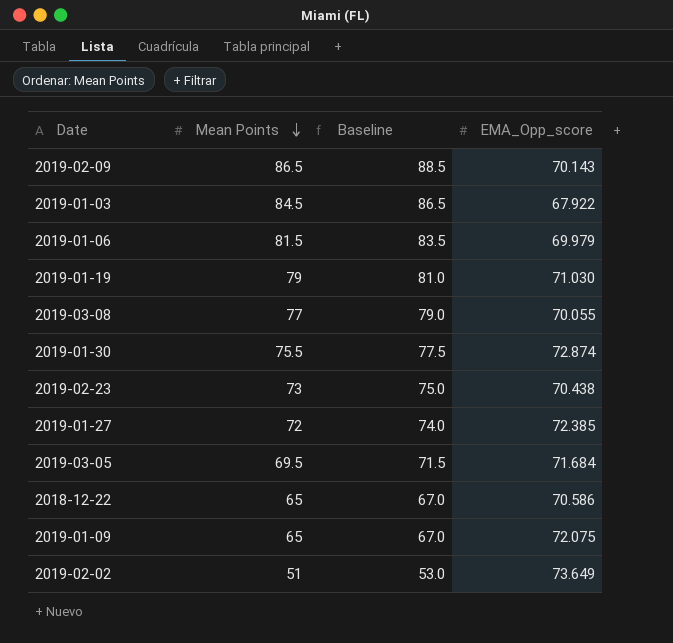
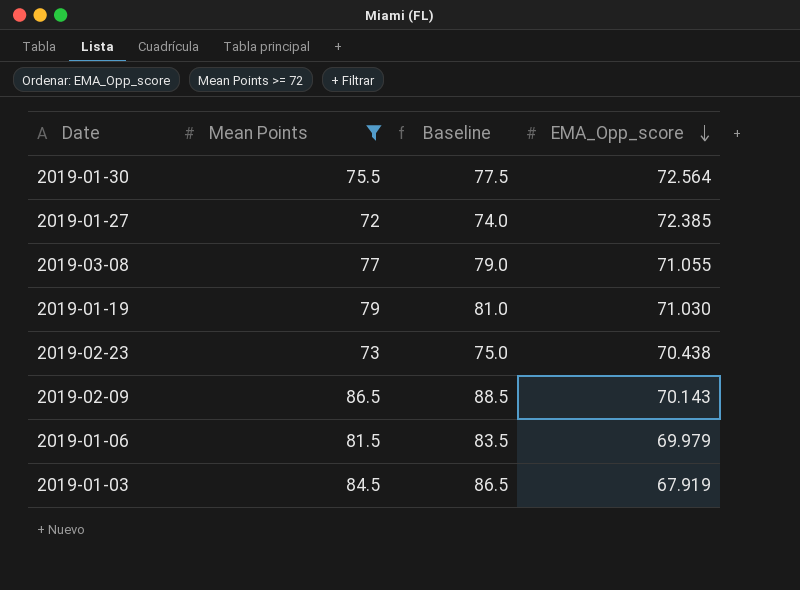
filter: none -> Mean Points >= 72
row order: Mean Points descending -> EMA_Opp_score descending
2019-01-30 | EMA_Opp_score: 72.874 -> 72.564
2019-03-08 | EMA_Opp_score: 70.055 -> 71.055
2019-01-03 | EMA_Opp_score: 67.922 -> 67.919

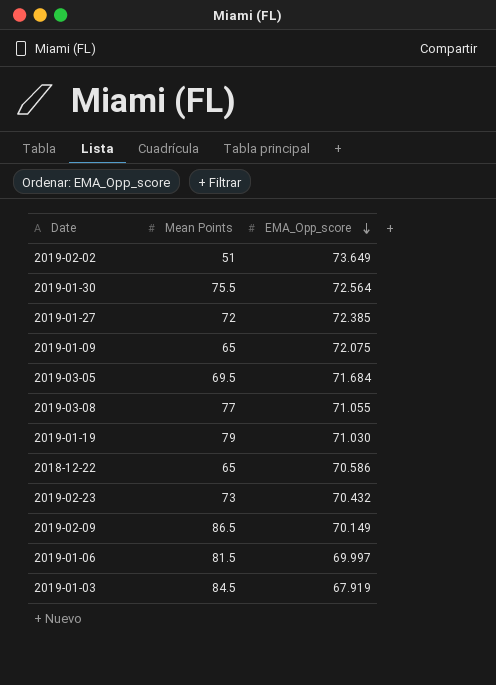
filter: Mean Points >= 72 -> none
column Baseline | formula: [Mean Points] + 2 -> none
2019-02-23 | EMA_Opp_score: 70.438 -> 70.432
2019-02-09 | EMA_Opp_score: 70.143 -> 70.149
2019-01-06 | EMA_Opp_score: 69.979 -> 69.997

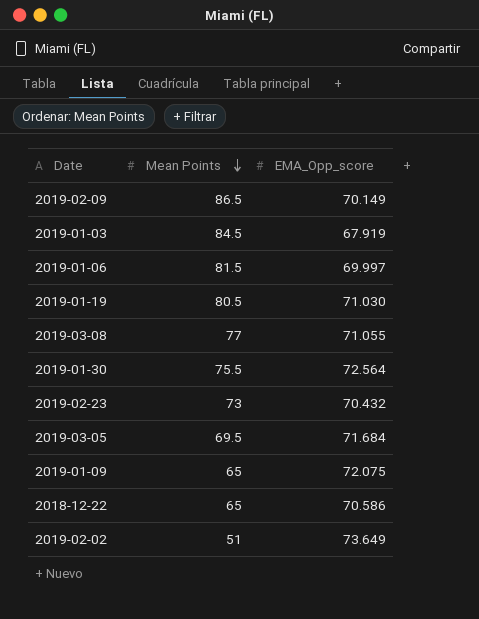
row order: EMA_Opp_score descending -> Mean Points descending
row 2019-01-27: 72 | 72.385 -> none
2019-01-19 | Mean Points: 79 -> 80.5

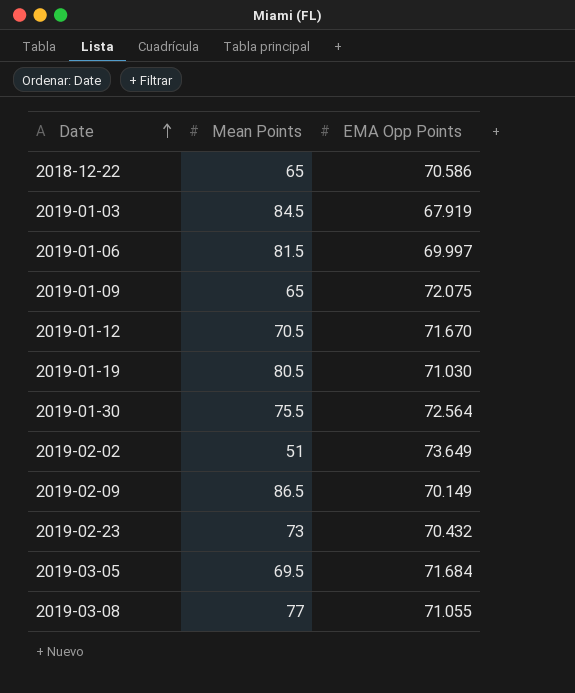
row order: Mean Points descending -> Date ascending
column name: EMA_Opp_score -> EMA Opp Points
row 2019-01-12: none -> 70.5 | 71.670

